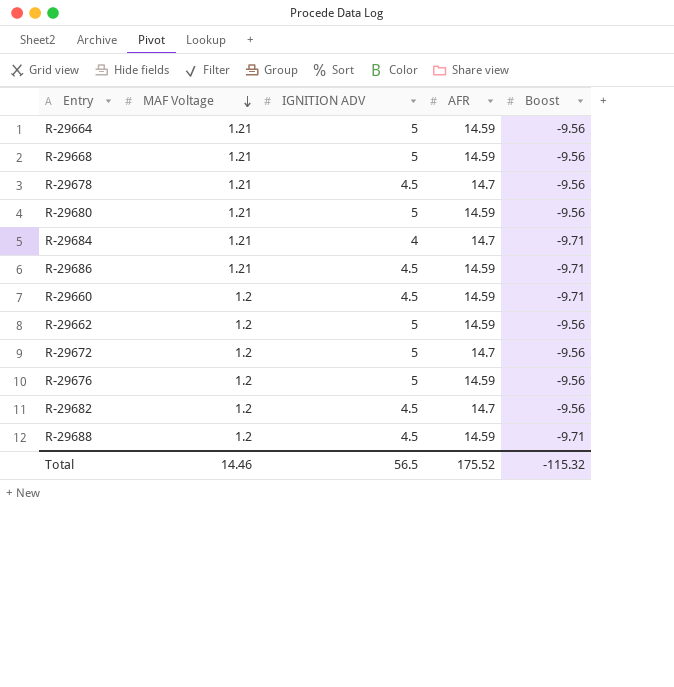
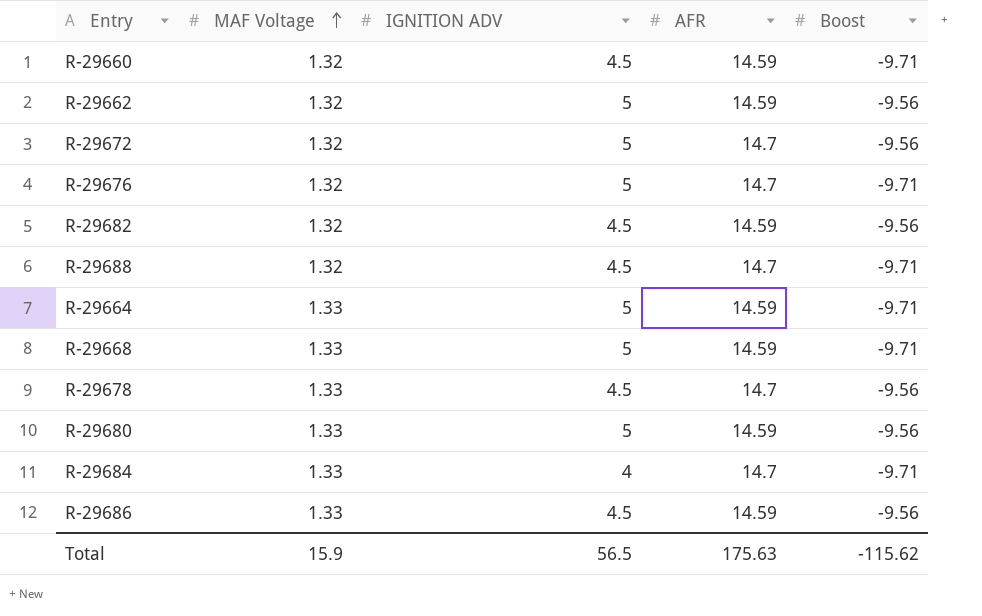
row order: MAF Voltage descending -> MAF Voltage ascending
R-29660 | MAF Voltage: 1.2 -> 1.32
R-29662 | MAF Voltage: 1.2 -> 1.32
R-29672 | MAF Voltage: 1.2 -> 1.32
R-29676 | MAF Voltage: 1.2 -> 1.32
R-29676 | AFR: 14.59 -> 14.7
R-29676 | Boost: -9.56 -> -9.71
R-29682 | MAF Voltage: 1.2 -> 1.32
R-29682 | AFR: 14.7 -> 14.59
R-29688 | MAF Voltage: 1.2 -> 1.32
R-29688 | AFR: 14.59 -> 14.7
R-29664 | MAF Voltage: 1.21 -> 1.33
R-29664 | Boost: -9.56 -> -9.71
R-29668 | MAF Voltage: 1.21 -> 1.33
R-29668 | Boost: -9.56 -> -9.71
R-29678 | MAF Voltage: 1.21 -> 1.33
R-29680 | MAF Voltage: 1.21 -> 1.33
R-29684 | MAF Voltage: 1.21 -> 1.33
R-29686 | MAF Voltage: 1.21 -> 1.33
R-29686 | Boost: -9.71 -> -9.56
Total | MAF Voltage: 14.46 -> 15.9
Total | AFR: 175.52 -> 175.63
Total | Boost: -115.32 -> -115.62

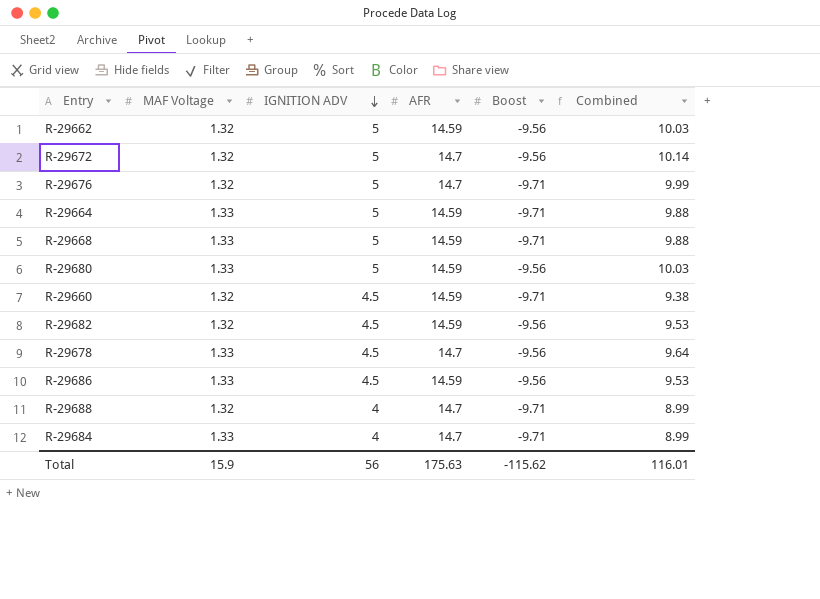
row order: MAF Voltage ascending -> IGNITION ADV descending
column Combined | formula: none -> [IGNITION ADV] + [AFR] + [Boost]
R-29688 | IGNITION ADV: 4.5 -> 4
Total | IGNITION ADV: 56.5 -> 56

